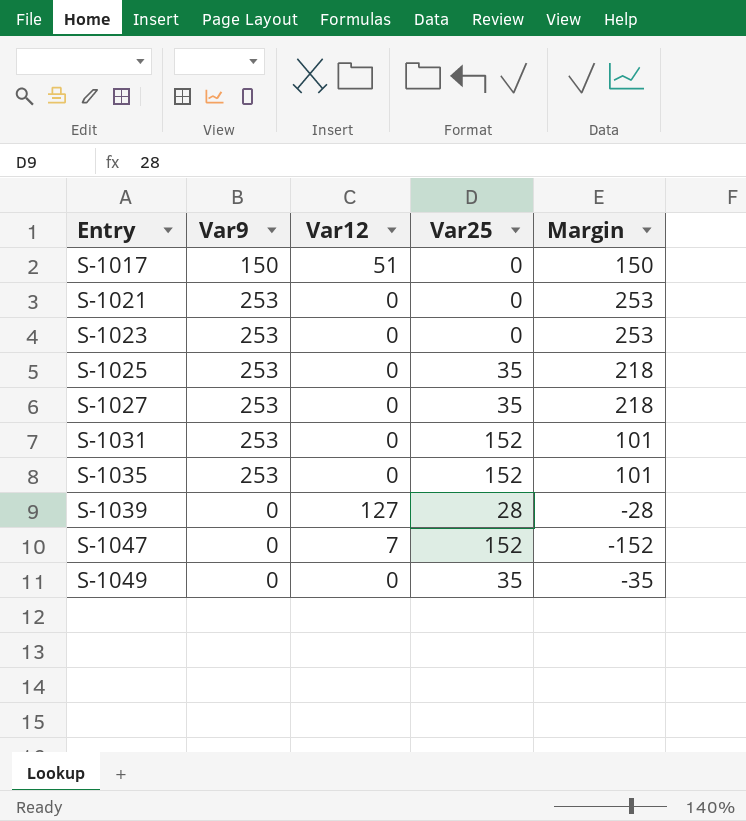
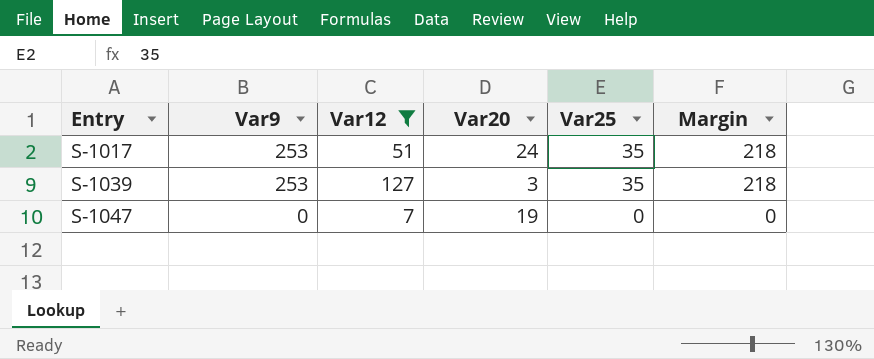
filter: none -> Var12 != 0
column Var20 | position: none -> 4
S-1017 | Var9: 150 -> 253
S-1017 | Var25: 0 -> 35
S-1017 | Margin: 150 -> 218
S-1039 | Var9: 0 -> 253
S-1039 | Var25: 28 -> 35
S-1039 | Margin: -28 -> 218
S-1047 | Var25: 152 -> 0
S-1047 | Margin: -152 -> 0

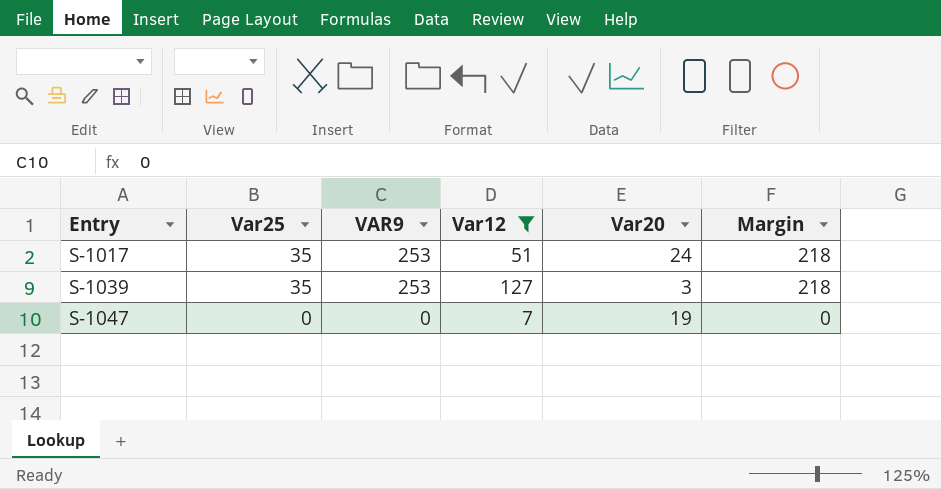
column Var25 | position: 5 -> 2
column name: Var9 -> VAR9

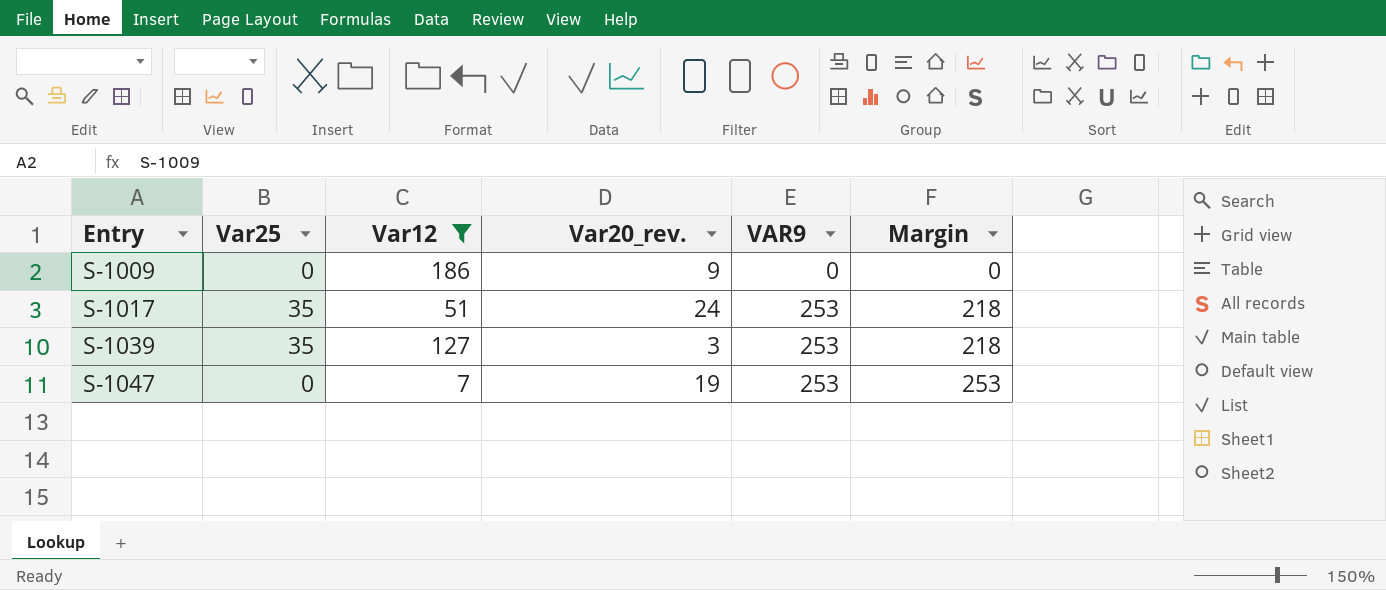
column name: Var20 -> Var20_rev.
column VAR9 | position: 3 -> 5
row S-1009: none -> 0 | 186 | 9 | 0 | 0
S-1047 | VAR9: 0 -> 253
S-1047 | Margin: 0 -> 253

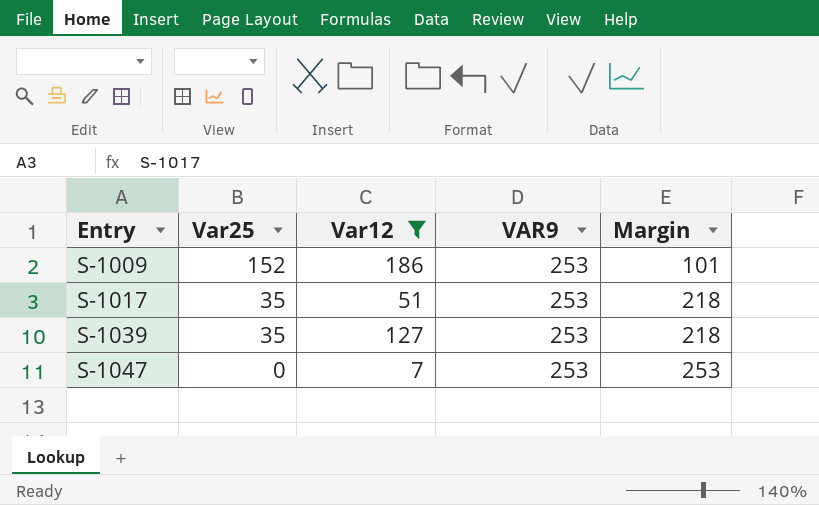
column Var20_rev. | position: 4 -> none
S-1009 | Var25: 0 -> 152
S-1009 | VAR9: 0 -> 253
S-1009 | Margin: 0 -> 101

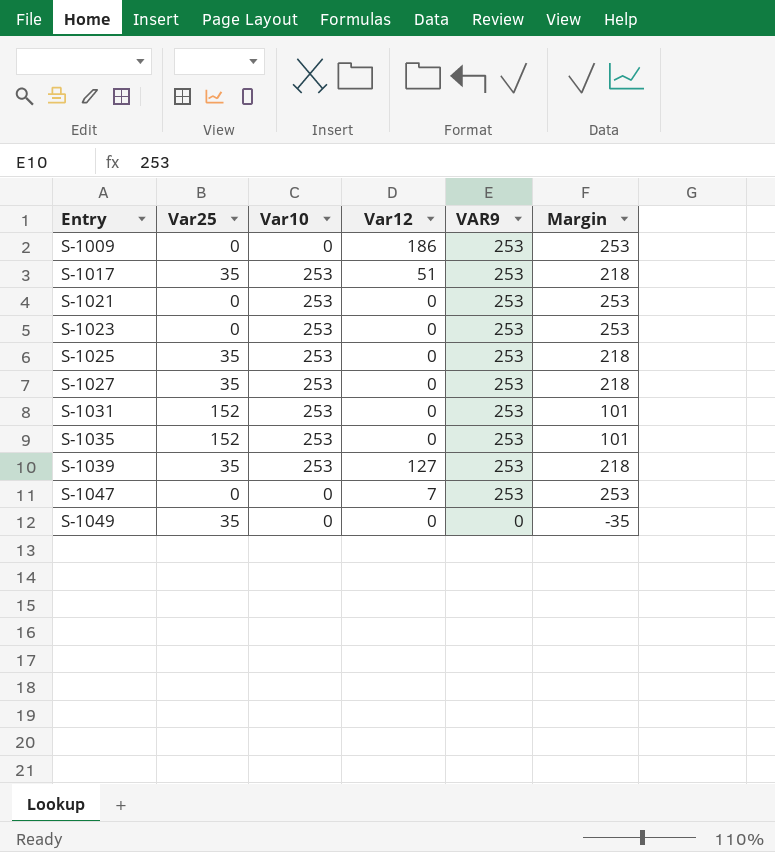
filter: Var12 != 0 -> none
column Var10 | position: none -> 3
S-1009 | Var25: 152 -> 0
S-1009 | Margin: 101 -> 253

